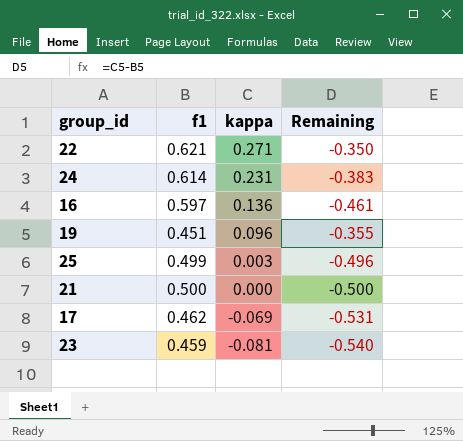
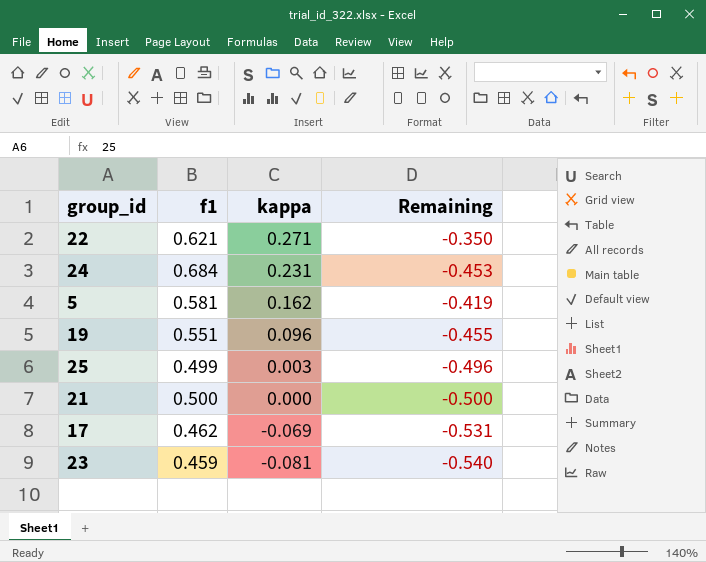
row 16: 0.597 | 0.136 | -0.461 -> none
24 | f1: 0.614 -> 0.684
24 | Remaining: -0.383 -> -0.453
row 5: none -> 0.581 | 0.162 | -0.419
19 | f1: 0.451 -> 0.551
19 | Remaining: -0.355 -> -0.455

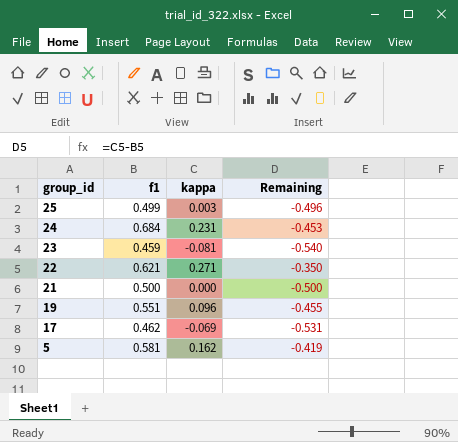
row order: kappa descending -> group_id descending

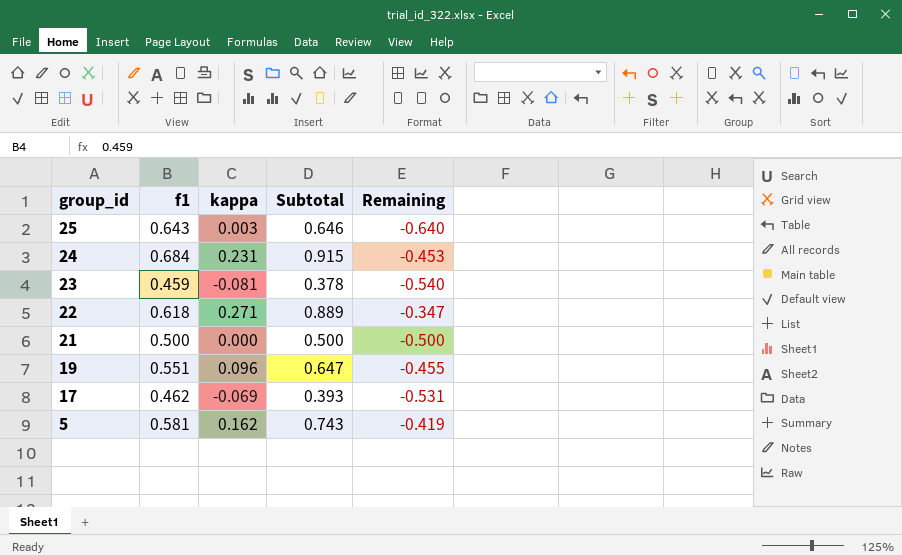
column Subtotal | formula: none -> [f1] + [kappa]
25 | f1: 0.499 -> 0.643
25 | Remaining: -0.496 -> -0.640
22 | f1: 0.621 -> 0.618
22 | Remaining: -0.350 -> -0.347

